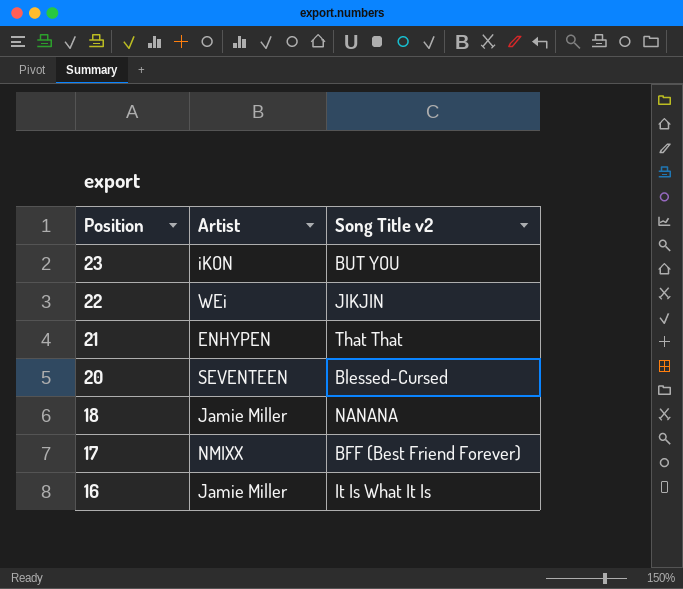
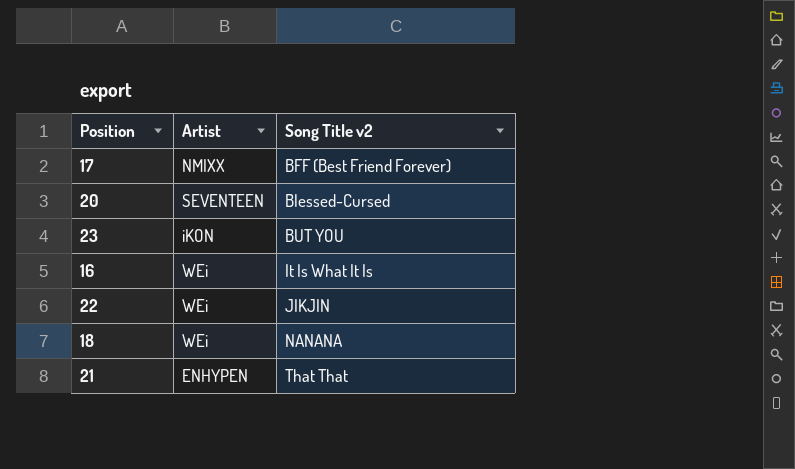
row order: Position descending -> Song Title v2 ascending
16 | Artist: Jamie Miller -> WEi
18 | Artist: Jamie Miller -> WEi

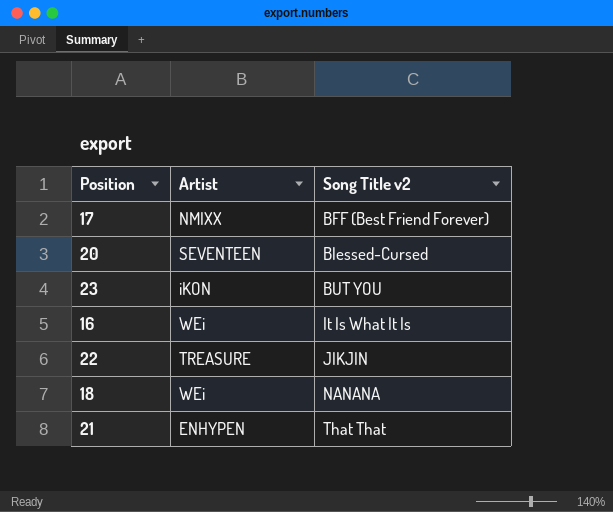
22 | Artist: WEi -> TREASURE

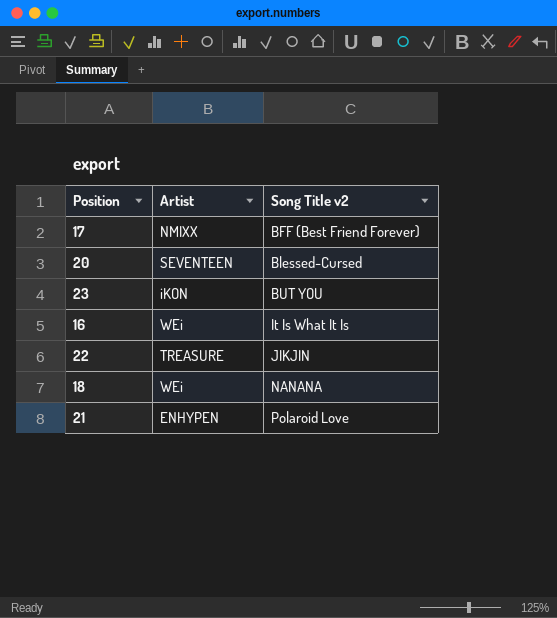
21 | Song Title v2: That That -> Polaroid Love

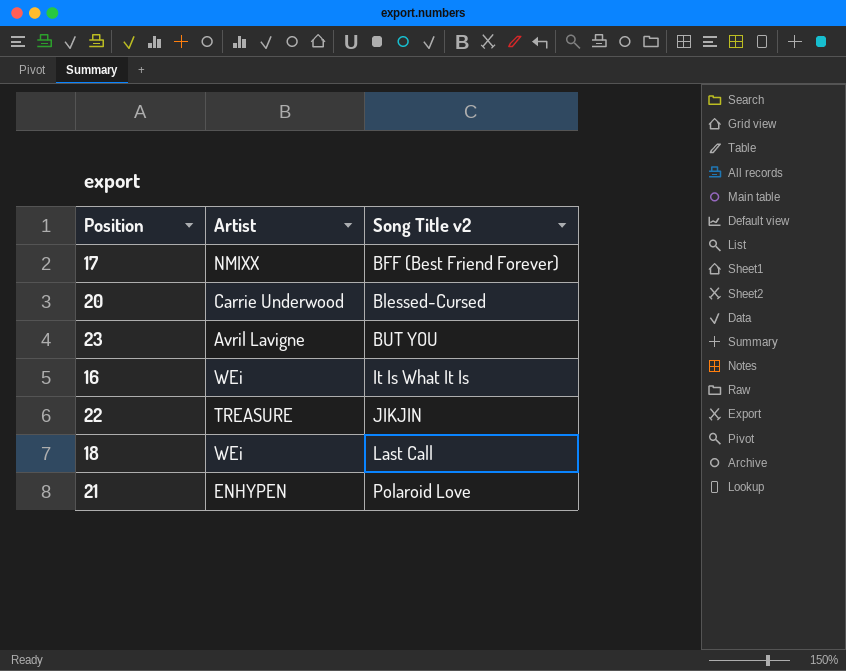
20 | Artist: SEVENTEEN -> Carrie Underwood
23 | Artist: iKON -> Avril Lavigne
18 | Song Title v2: NANANA -> Last Call

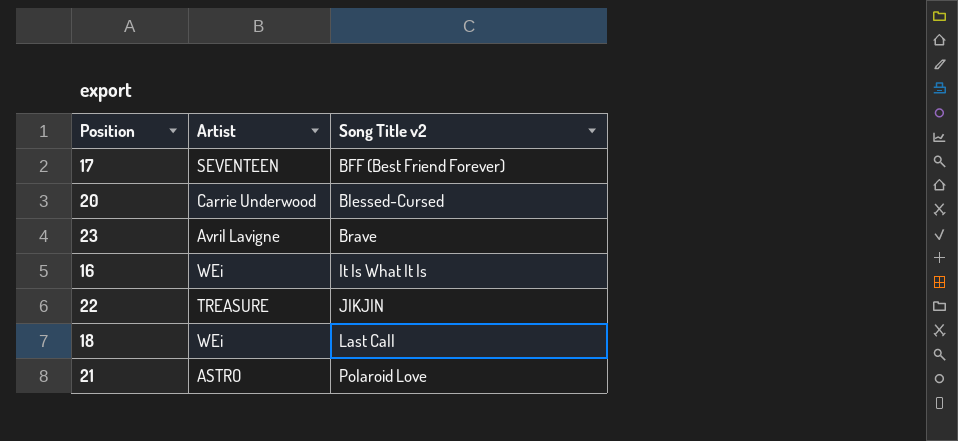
17 | Artist: NMIXX -> SEVENTEEN
23 | Song Title v2: BUT YOU -> Brave
21 | Artist: ENHYPEN -> ASTRO

